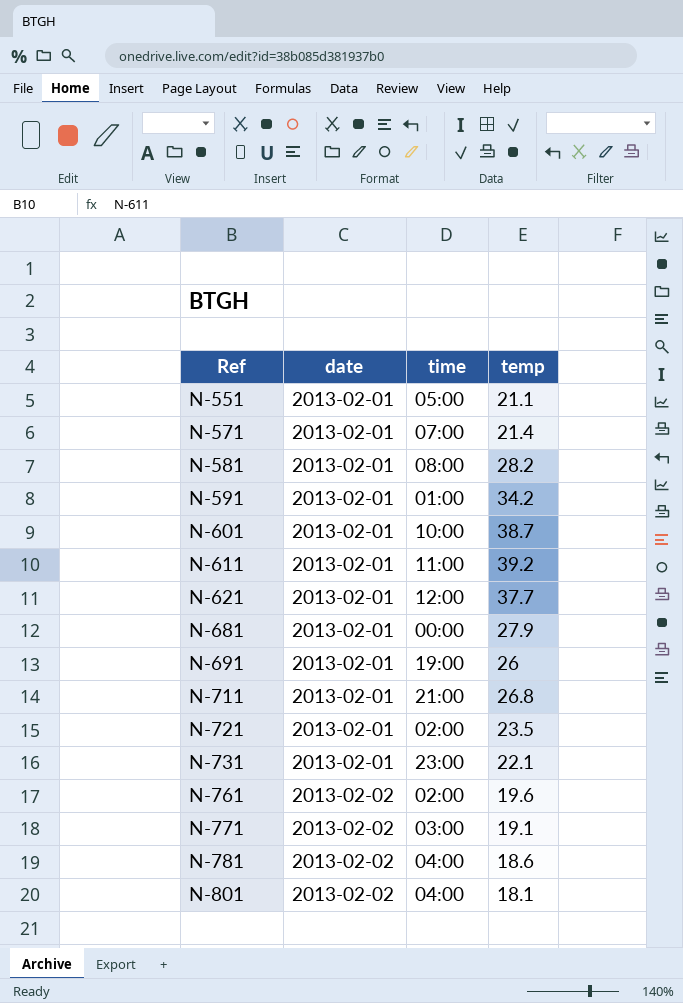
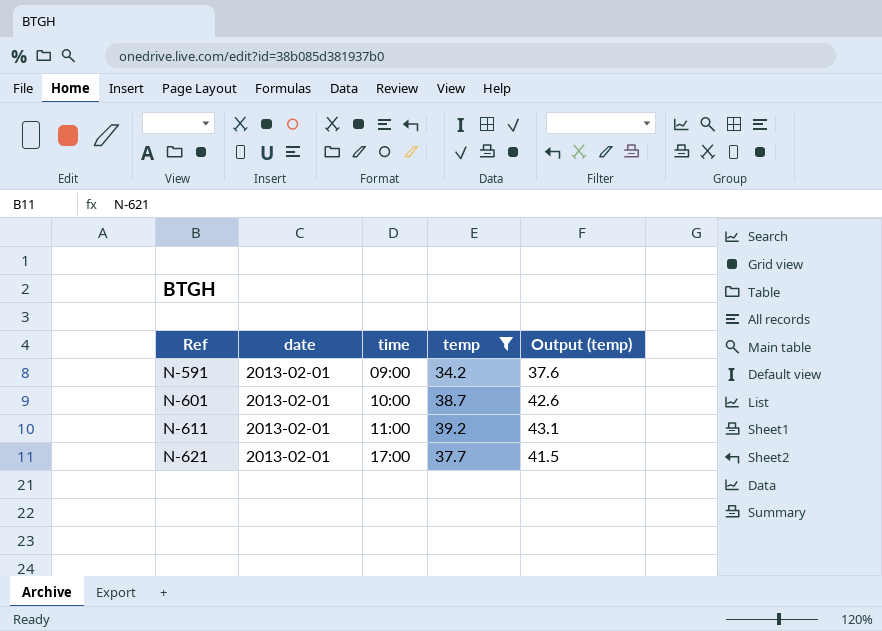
filter: none -> temp >= 34.2
column Output (temp) | formula: none -> [temp] * 1.1
N-591 | time: 01:00 -> 09:00
N-621 | time: 12:00 -> 17:00

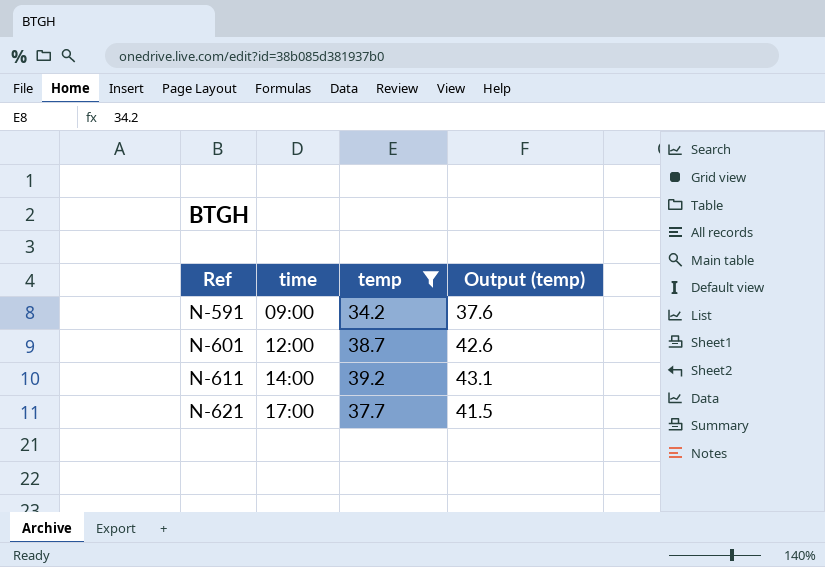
column date | position: 2 -> none
N-601 | time: 10:00 -> 12:00
N-611 | time: 11:00 -> 14:00

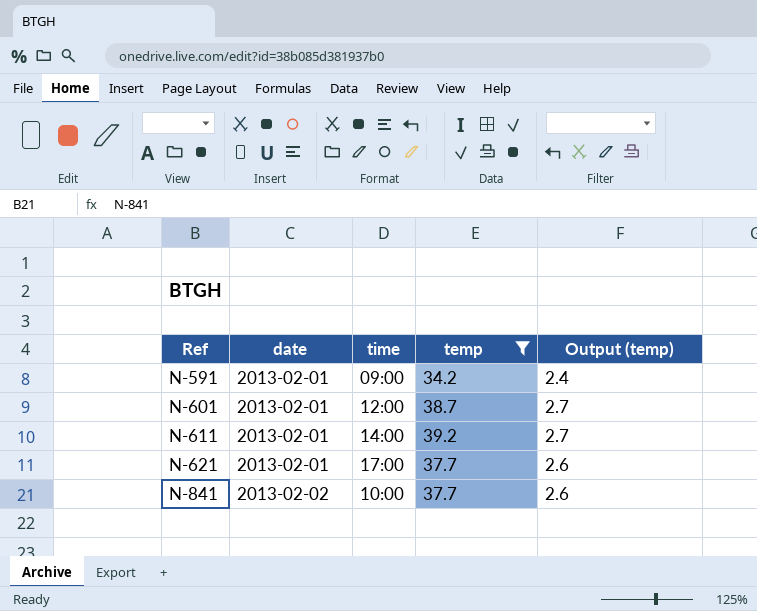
column date | position: none -> 2
column Output (temp) | formula: [temp] * 1.1 -> [temp] * 0.07
row N-841: none -> 2013-02-02 | 10:00 | 37.7 | 2.6

